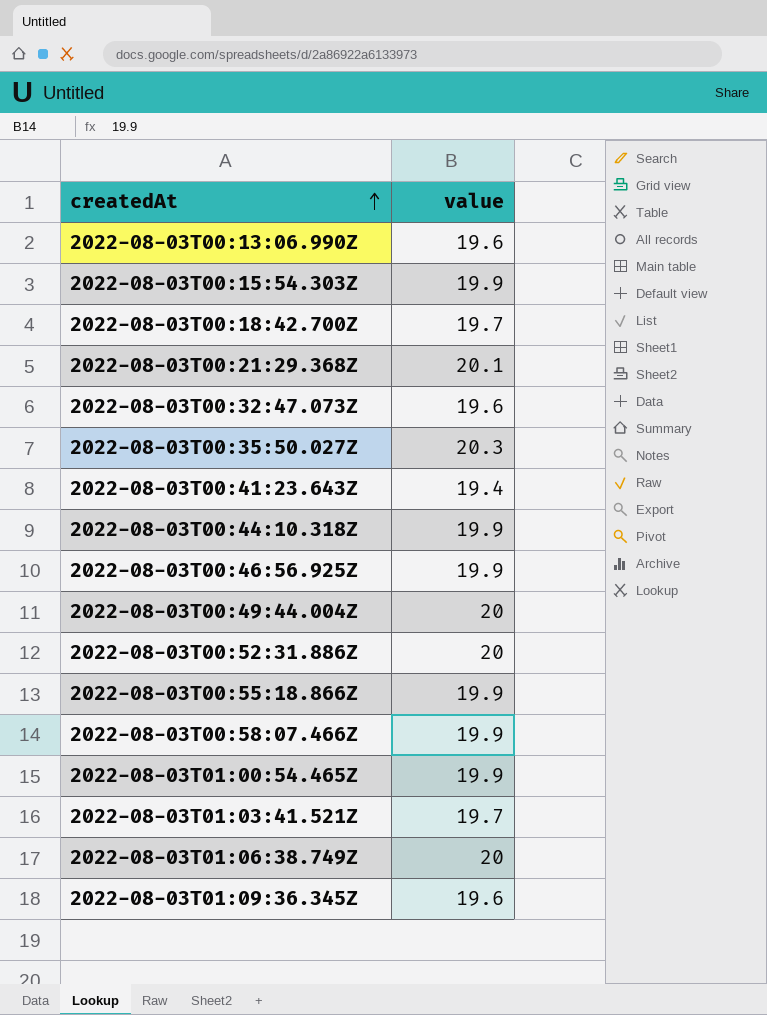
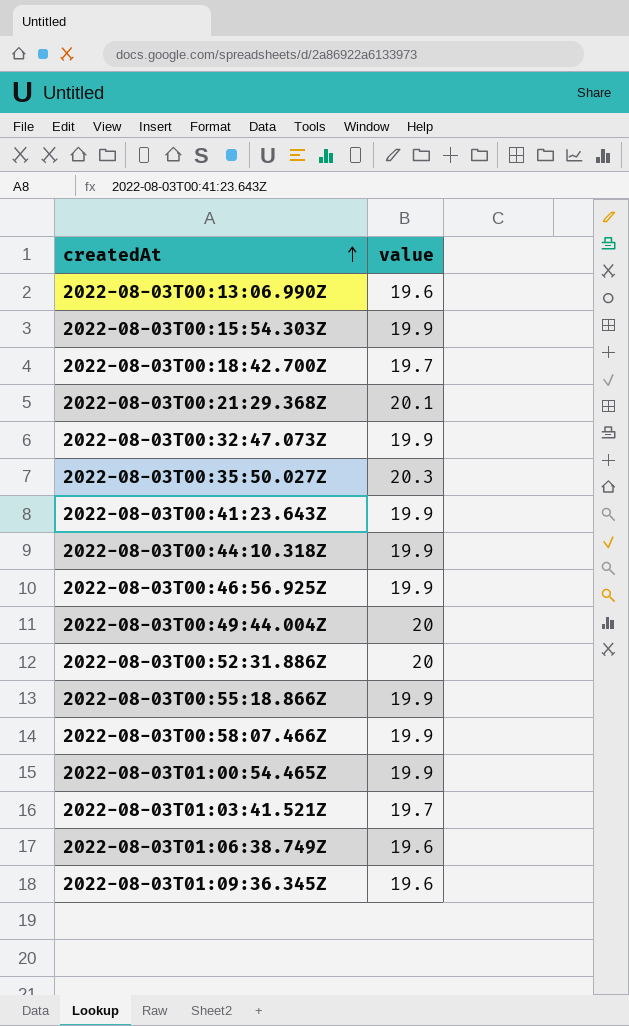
2022-08-03T00:32:47.073Z | value: 19.6 -> 19.9
2022-08-03T00:41:23.643Z | value: 19.4 -> 19.9
2022-08-03T01:06:38.749Z | value: 20 -> 19.6

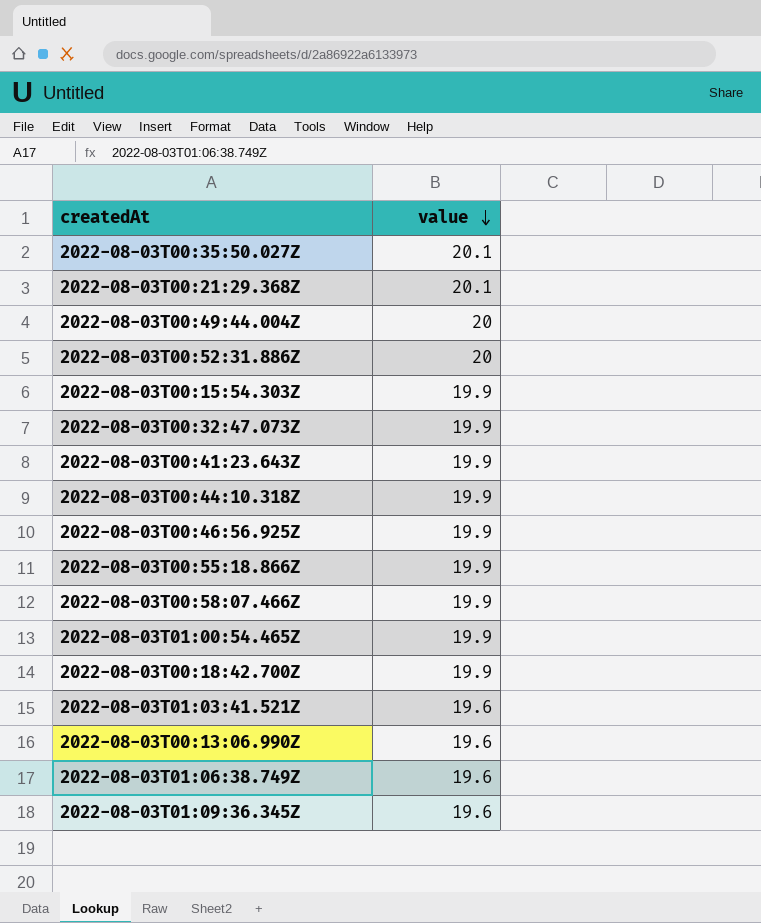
row order: createdAt ascending -> value descending
2022-08-03T00:35:50.027Z | value: 20.3 -> 20.1
2022-08-03T00:18:42.700Z | value: 19.7 -> 19.9
2022-08-03T01:03:41.521Z | value: 19.7 -> 19.6

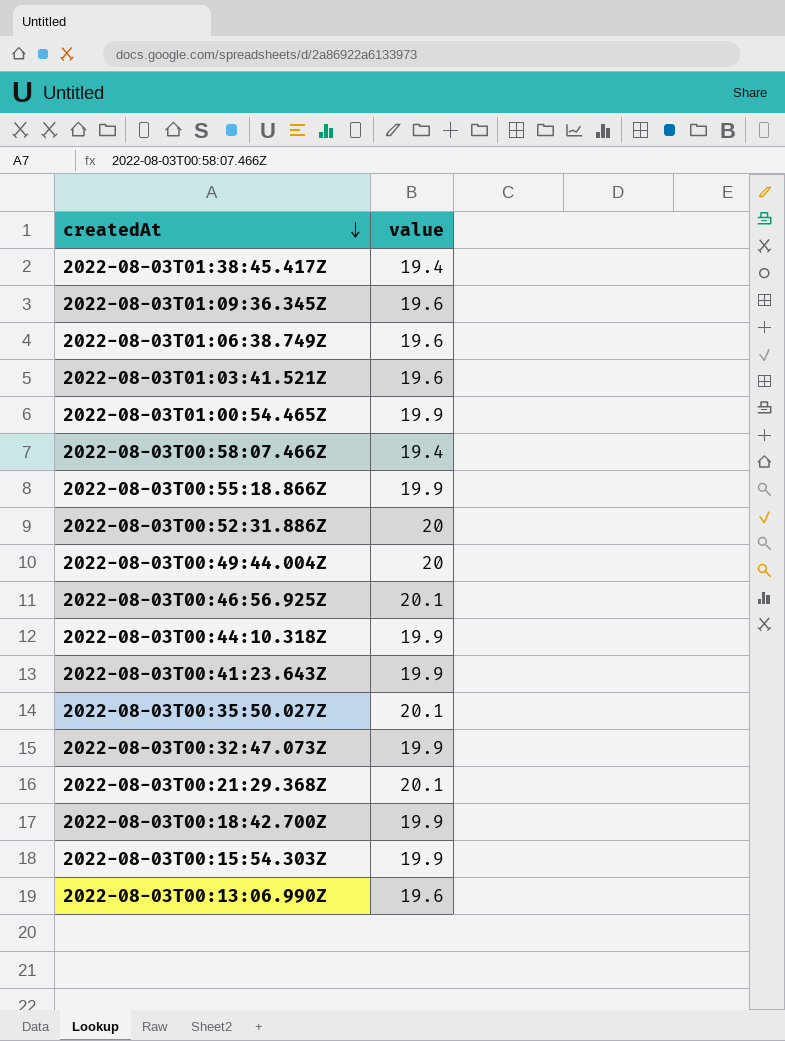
row order: value descending -> createdAt descending
row 2022-08-03T01:38:45.417Z: none -> 19.4
2022-08-03T00:58:07.466Z | value: 19.9 -> 19.4
2022-08-03T00:46:56.925Z | value: 19.9 -> 20.1

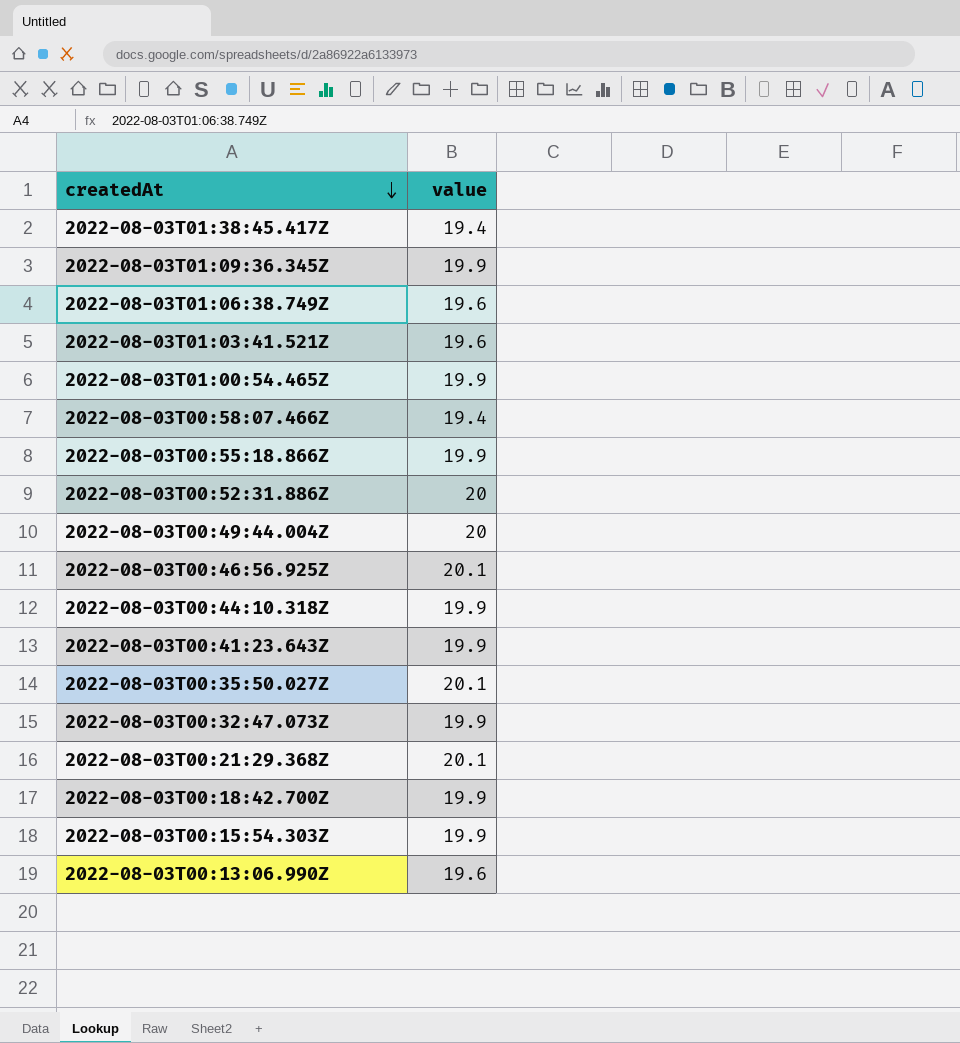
2022-08-03T01:09:36.345Z | value: 19.6 -> 19.9

